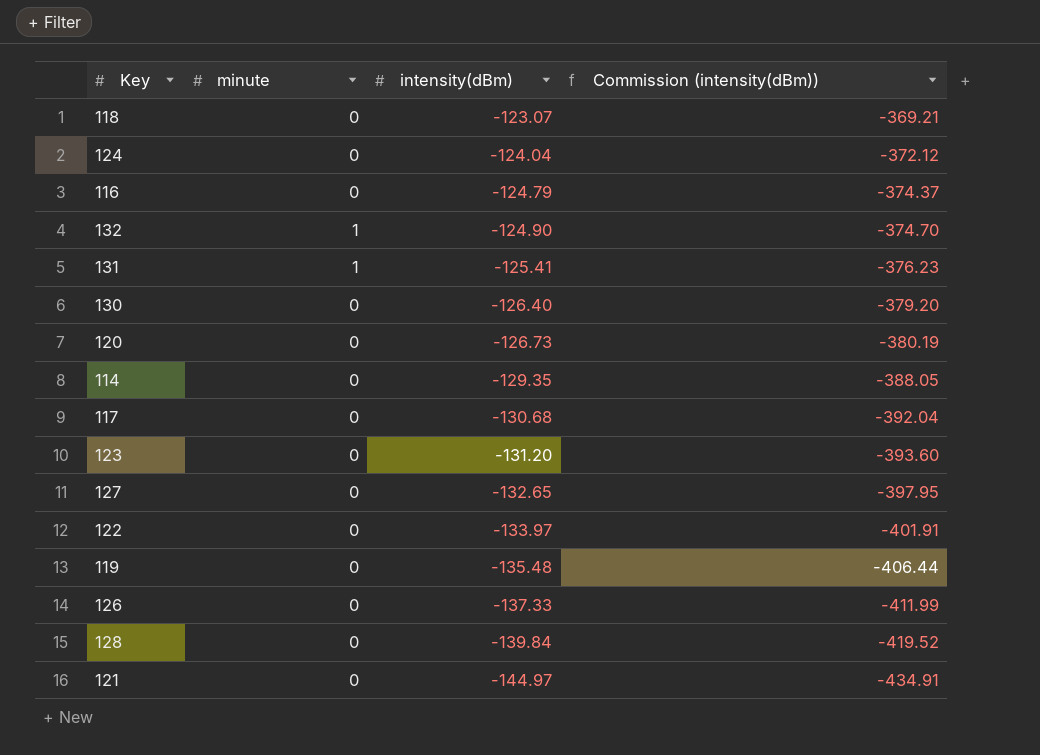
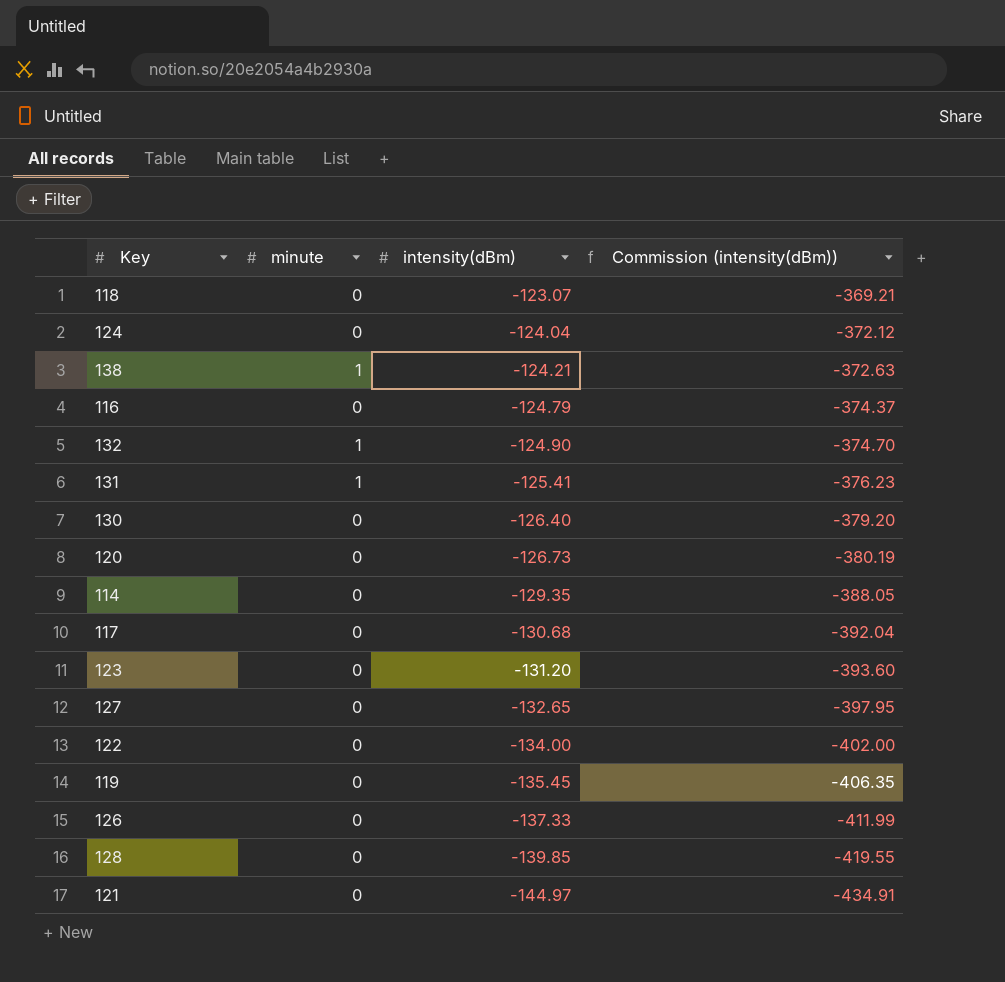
row 138: none -> 1 | -124.21 | -372.63
122 | intensity(dBm): -133.97 -> -134.00
122 | Commission (intensity(dBm)): -401.91 -> -402.00
119 | intensity(dBm): -135.48 -> -135.45
119 | Commission (intensity(dBm)): -406.44 -> -406.35
128 | intensity(dBm): -139.84 -> -139.85
128 | Commission (intensity(dBm)): -419.52 -> -419.55

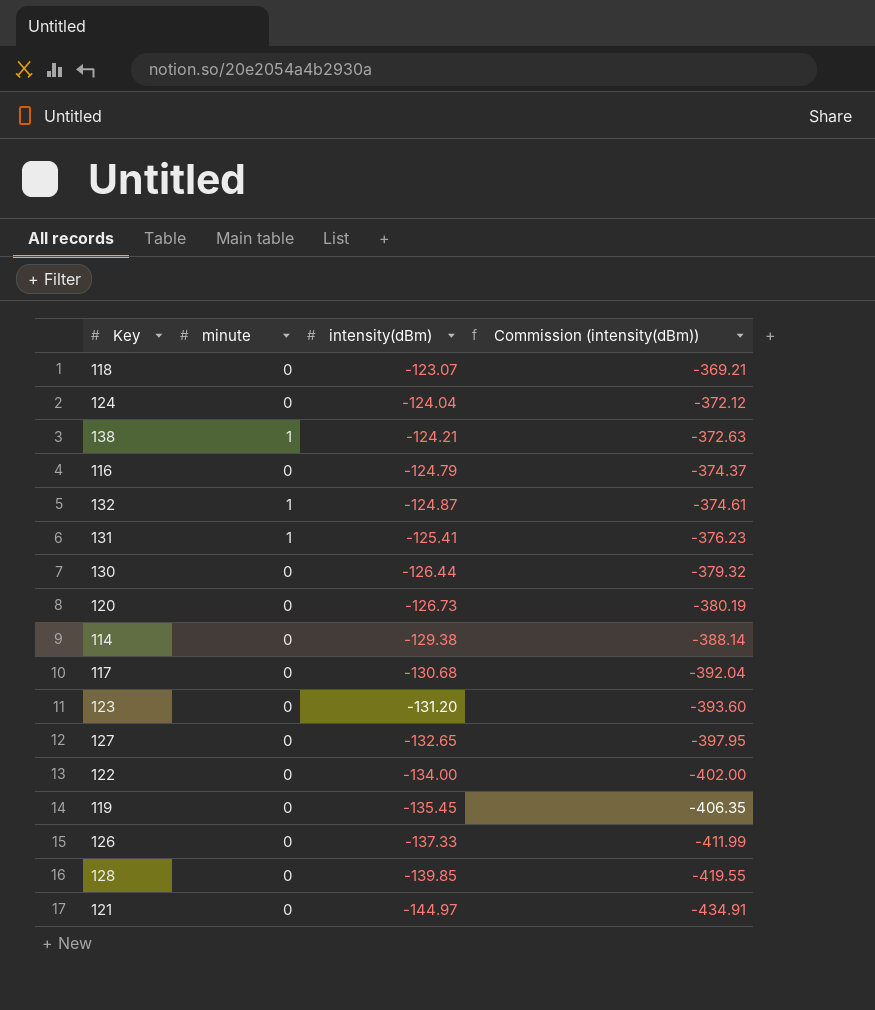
132 | intensity(dBm): -124.90 -> -124.87
132 | Commission (intensity(dBm)): -374.70 -> -374.61
130 | intensity(dBm): -126.40 -> -126.44
130 | Commission (intensity(dBm)): -379.20 -> -379.32
114 | intensity(dBm): -129.35 -> -129.38
114 | Commission (intensity(dBm)): -388.05 -> -388.14

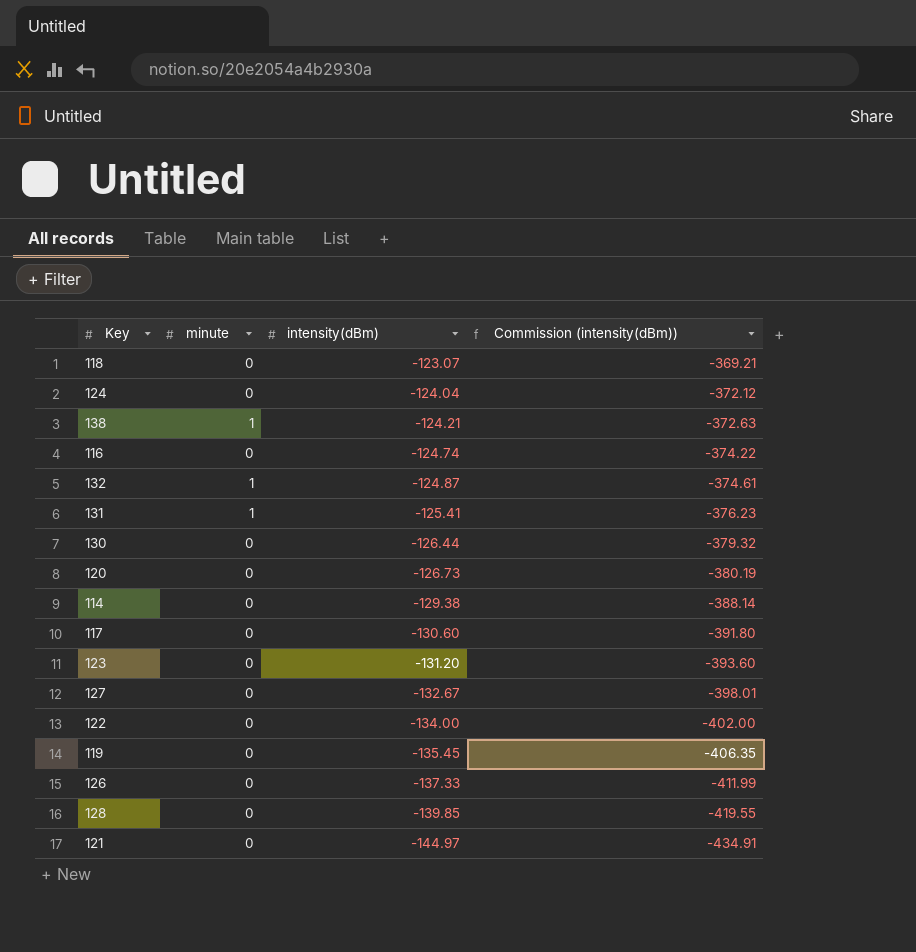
116 | intensity(dBm): -124.79 -> -124.74
116 | Commission (intensity(dBm)): -374.37 -> -374.22
117 | intensity(dBm): -130.68 -> -130.60
117 | Commission (intensity(dBm)): -392.04 -> -391.80
127 | intensity(dBm): -132.65 -> -132.67
127 | Commission (intensity(dBm)): -397.95 -> -398.01

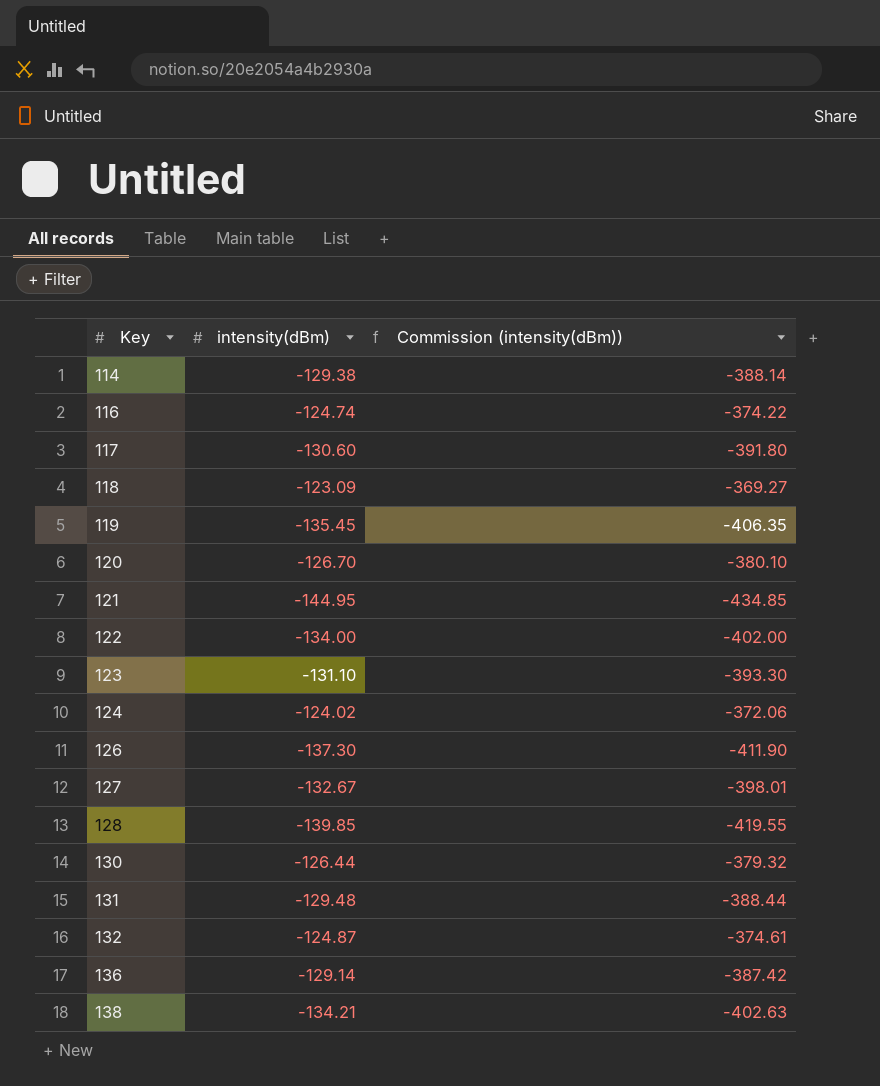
row order: intensity(dBm) descending -> Key ascending
column minute | position: 2 -> none
118 | intensity(dBm): -123.07 -> -123.09
118 | Commission (intensity(dBm)): -369.21 -> -369.27
120 | intensity(dBm): -126.73 -> -126.70
120 | Commission (intensity(dBm)): -380.19 -> -380.10
121 | intensity(dBm): -144.97 -> -144.95
121 | Commission (intensity(dBm)): -434.91 -> -434.85
123 | intensity(dBm): -131.20 -> -131.10
123 | Commission (intensity(dBm)): -393.60 -> -393.30
124 | intensity(dBm): -124.04 -> -124.02
124 | Commission (intensity(dBm)): -372.12 -> -372.06
126 | intensity(dBm): -137.33 -> -137.30
126 | Commission (intensity(dBm)): -411.99 -> -411.90
131 | intensity(dBm): -125.41 -> -129.48
131 | Commission (intensity(dBm)): -376.23 -> -388.44
row 136: none -> -129.14 | -387.42
138 | intensity(dBm): -124.21 -> -134.21
138 | Commission (intensity(dBm)): -372.63 -> -402.63

